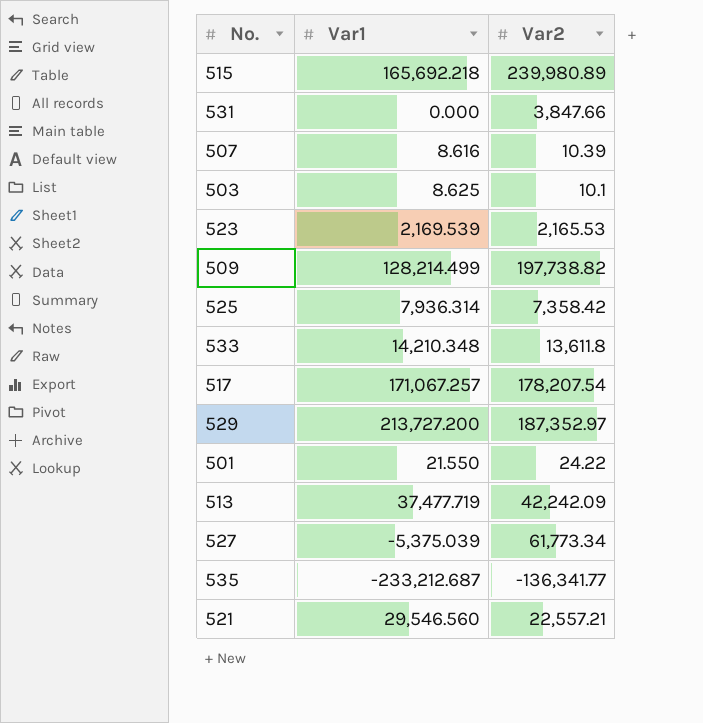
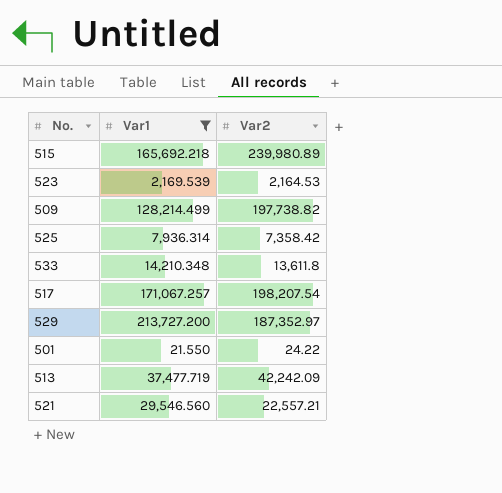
filter: none -> Var1 >= 21.550
523 | Var2: 2,165.53 -> 2,164.53
517 | Var2: 178,207.54 -> 198,207.54

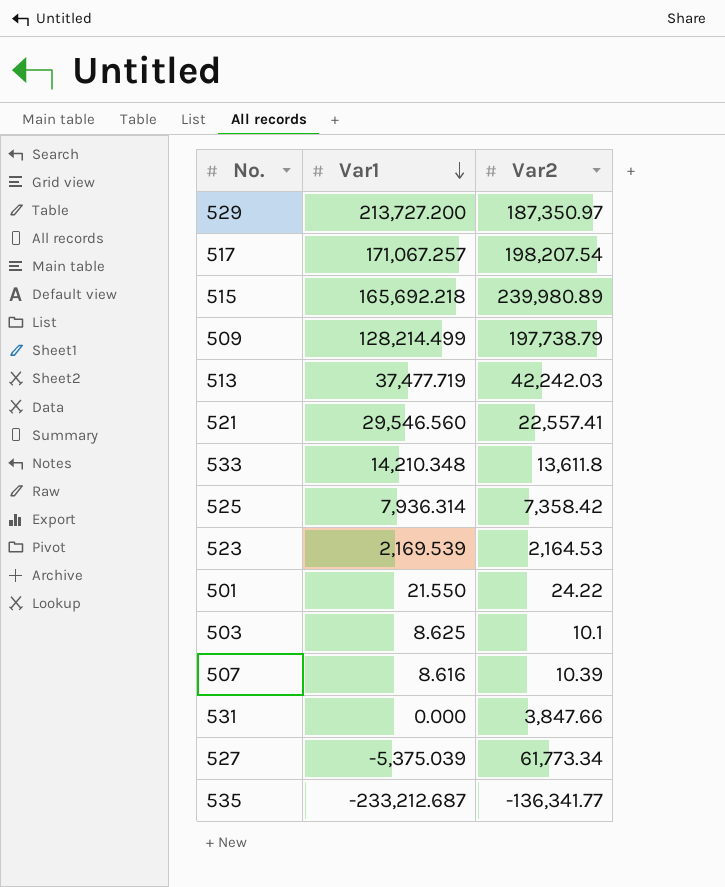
filter: Var1 >= 21.550 -> none
row order: none -> Var1 descending
529 | Var2: 187,352.97 -> 187,350.97
509 | Var2: 197,738.82 -> 197,738.79
513 | Var2: 42,242.09 -> 42,242.03
521 | Var2: 22,557.21 -> 22,557.41

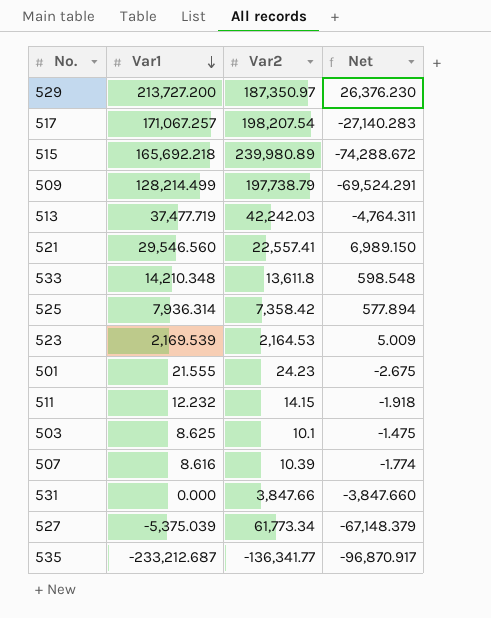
column Net | formula: none -> [Var1] - [Var2]
501 | Var1: 21.550 -> 21.555
501 | Var2: 24.22 -> 24.23
row 511: none -> 12.232 | 14.15 | -1.918

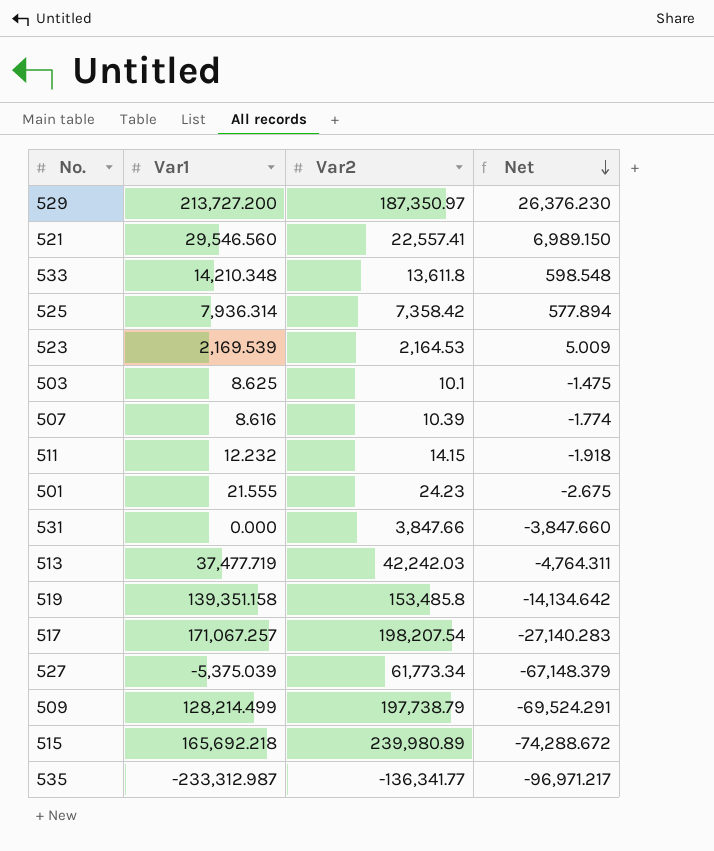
row order: Var1 descending -> Net descending
row 519: none -> 139,351.158 | 153,485.8 | -14,134.642
535 | Var1: -233,212.687 -> -233,312.987
535 | Net: -96,870.917 -> -96,971.217

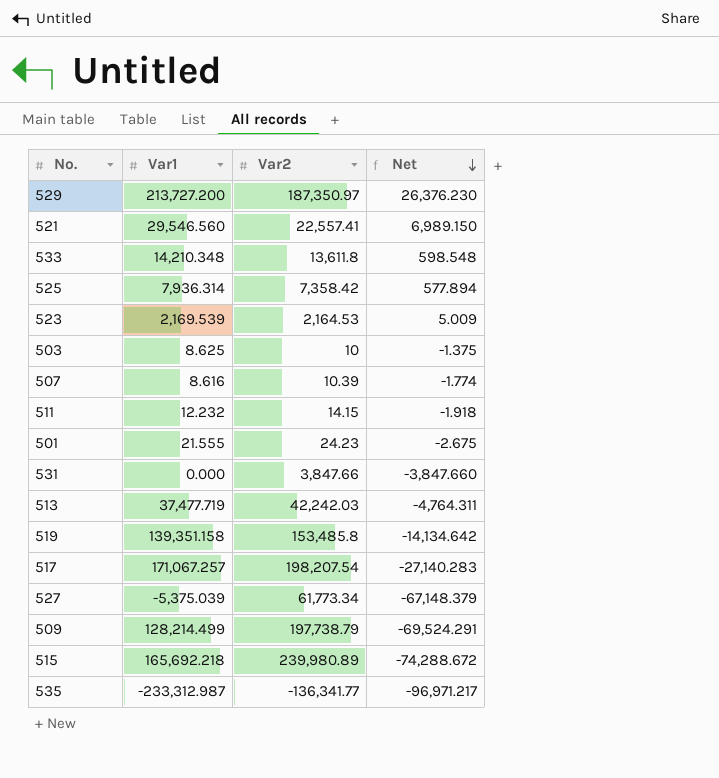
503 | Var2: 10.1 -> 10
503 | Net: -1.475 -> -1.375

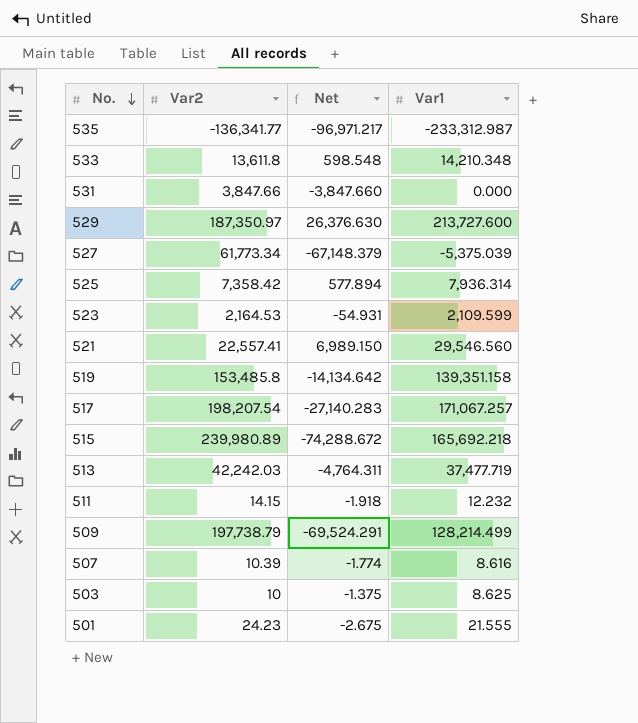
row order: Net descending -> No. descending
column Var1 | position: 2 -> 4
529 | Net: 26,376.230 -> 26,376.630
529 | Var1: 213,727.200 -> 213,727.600
523 | Net: 5.009 -> -54.931
523 | Var1: 2,169.539 -> 2,109.599

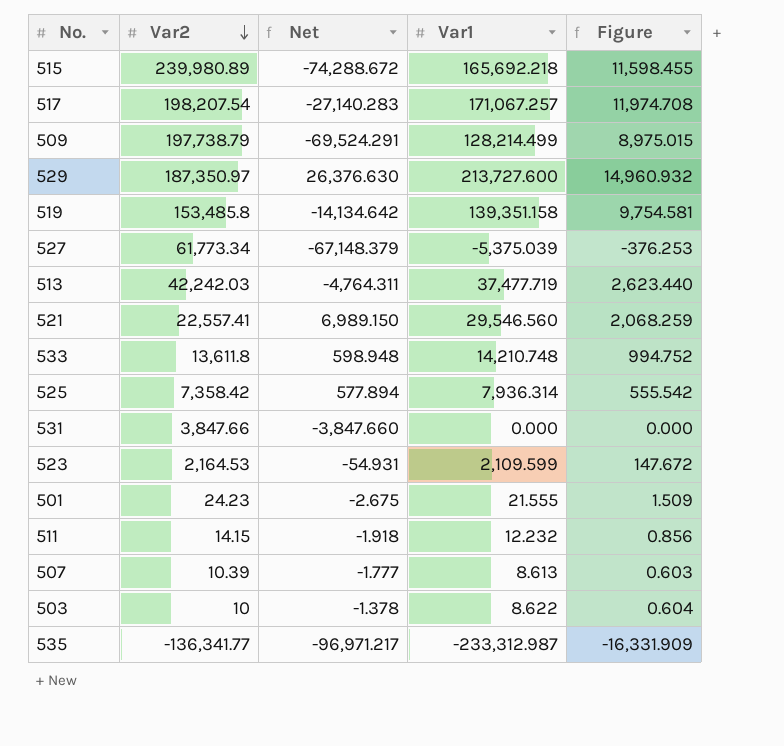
row order: No. descending -> Var2 descending
column Figure | formula: none -> [Var1] * 0.07
533 | Net: 598.548 -> 598.948
533 | Var1: 14,210.348 -> 14,210.748
507 | Net: -1.774 -> -1.777
507 | Var1: 8.616 -> 8.613
503 | Net: -1.375 -> -1.378
503 | Var1: 8.625 -> 8.622

